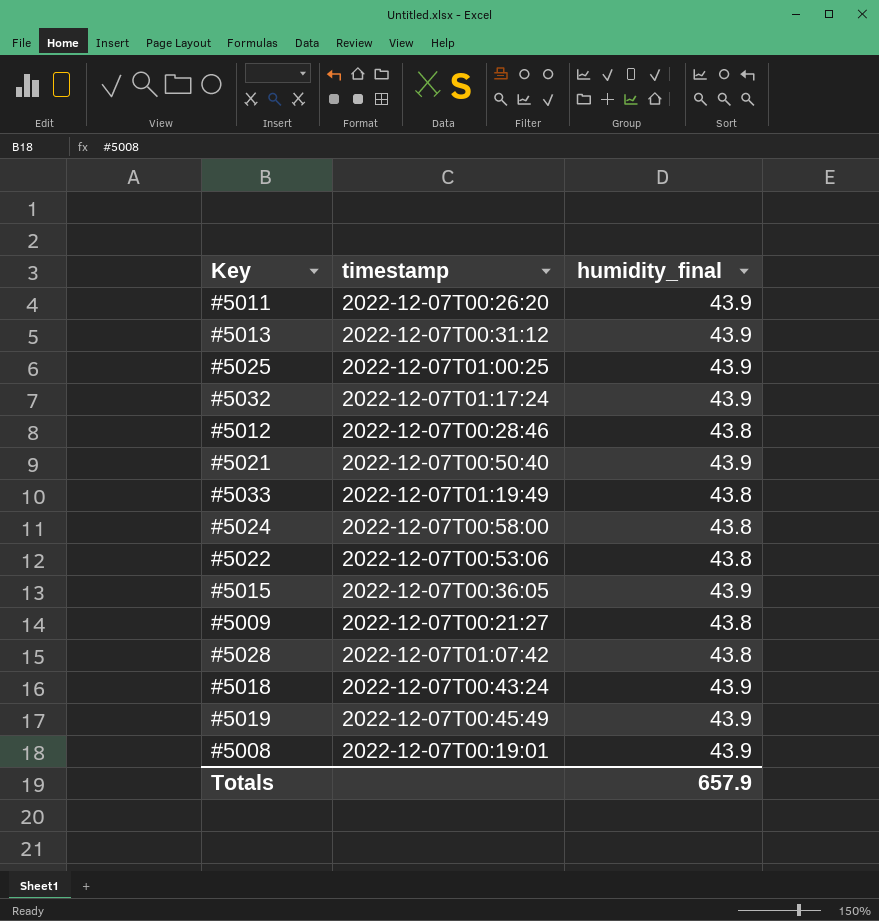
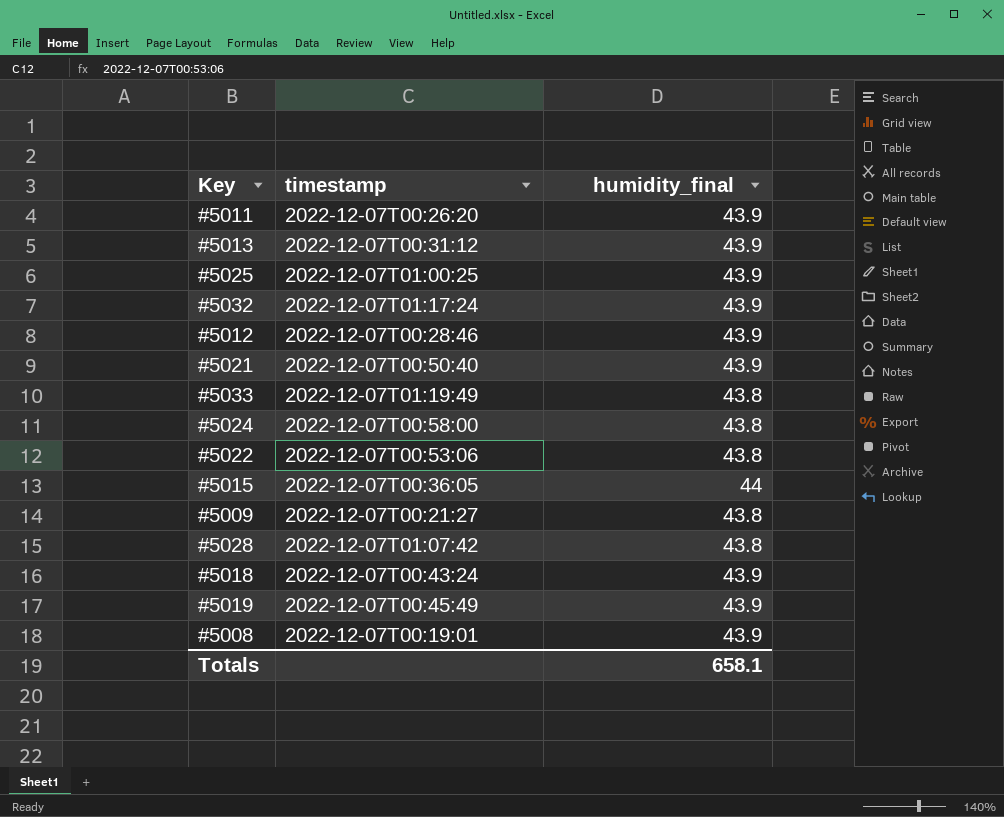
#5012 | humidity_final: 43.8 -> 43.9
#5015 | humidity_final: 43.9 -> 44
Totals | humidity_final: 657.9 -> 658.1

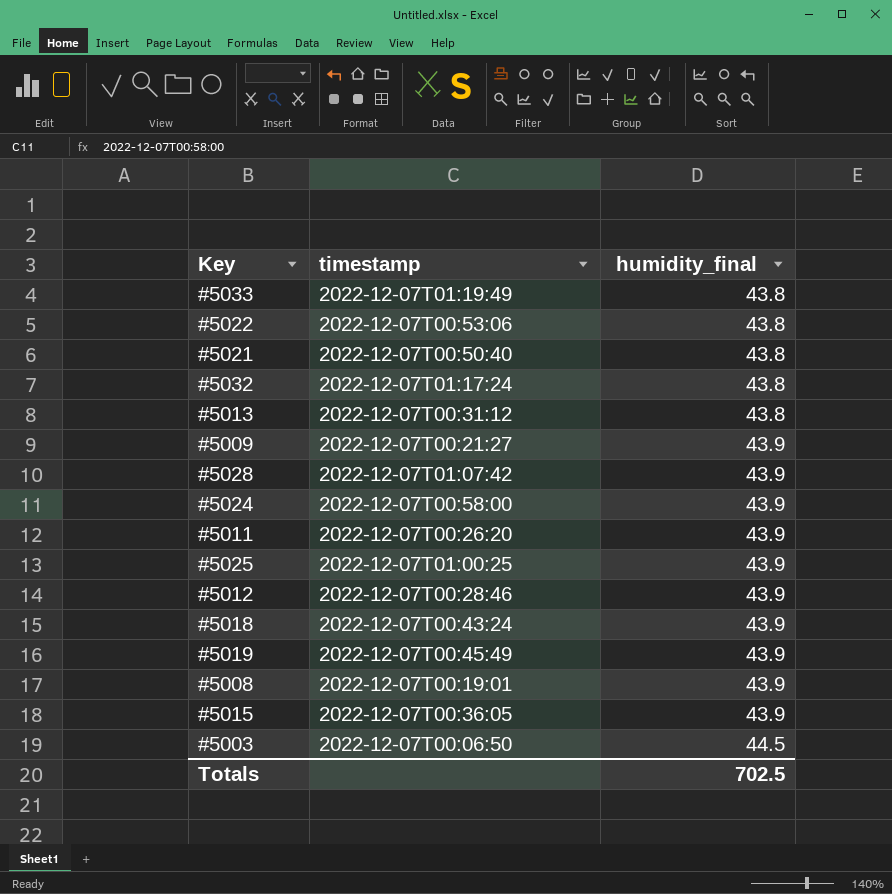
row order: none -> humidity_final ascending
#5021 | humidity_final: 43.9 -> 43.8
#5032 | humidity_final: 43.9 -> 43.8
#5013 | humidity_final: 43.9 -> 43.8
#5009 | humidity_final: 43.8 -> 43.9
#5028 | humidity_final: 43.8 -> 43.9
#5024 | humidity_final: 43.8 -> 43.9
#5015 | humidity_final: 44 -> 43.9
row #5003: none -> 2022-12-07T00:06:50 | 44.5
Totals | humidity_final: 658.1 -> 702.5

